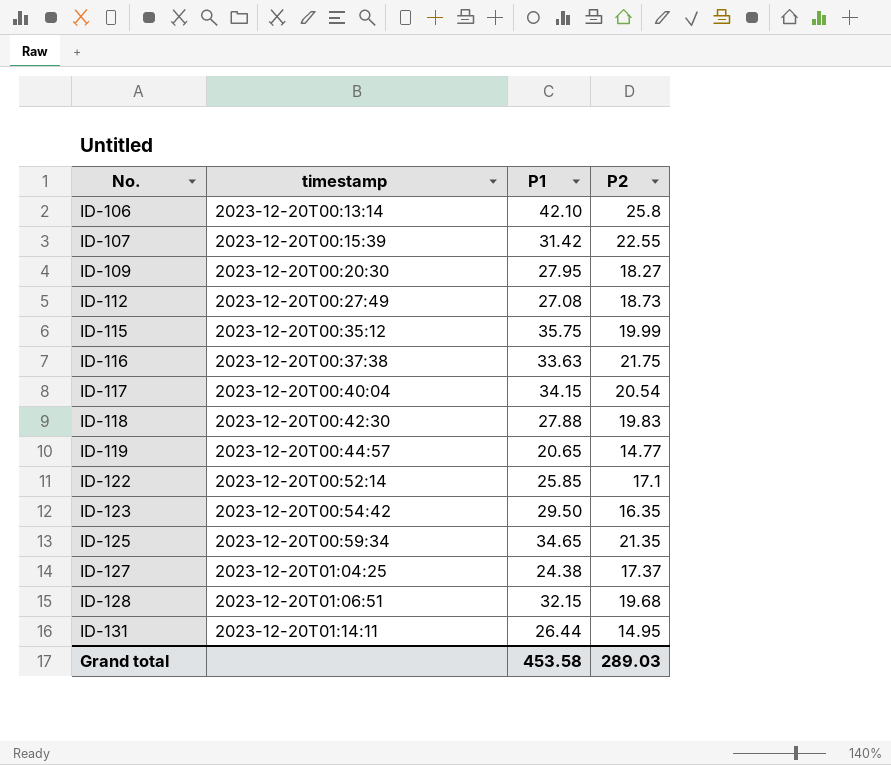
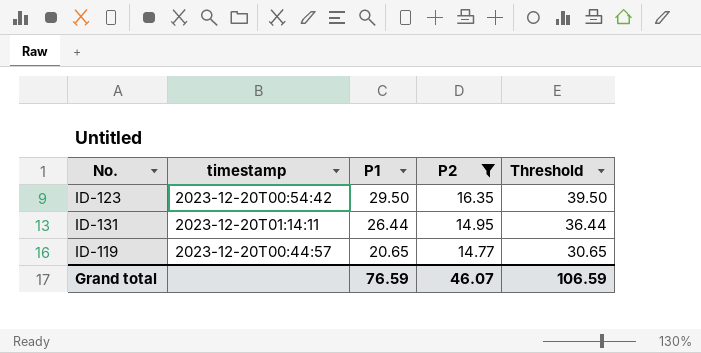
filter: none -> P2 <= 16.35
row order: No. ascending -> P1 descending
column Threshold | formula: none -> [P1] + 10
Grand total | P1: 453.58 -> 76.59
Grand total | P2: 289.03 -> 46.07

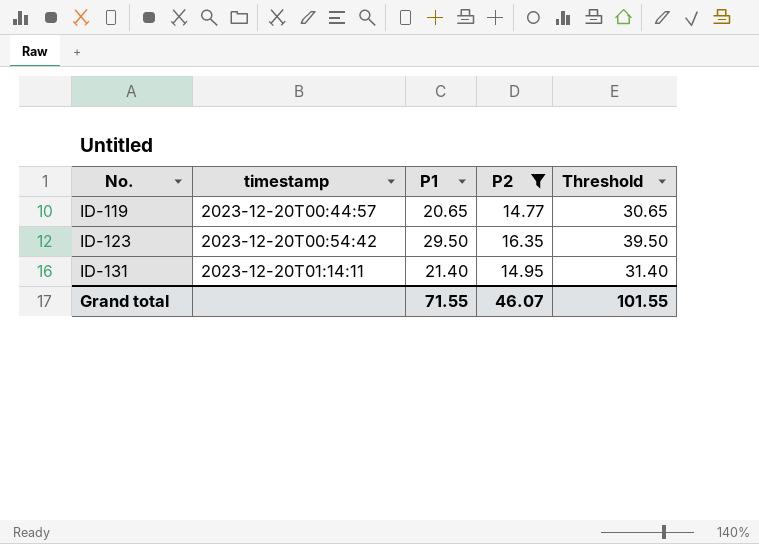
row order: P1 descending -> No. ascending
ID-131 | P1: 26.44 -> 21.40
ID-131 | Threshold: 36.44 -> 31.40
Grand total | P1: 76.59 -> 71.55
Grand total | Threshold: 106.59 -> 101.55

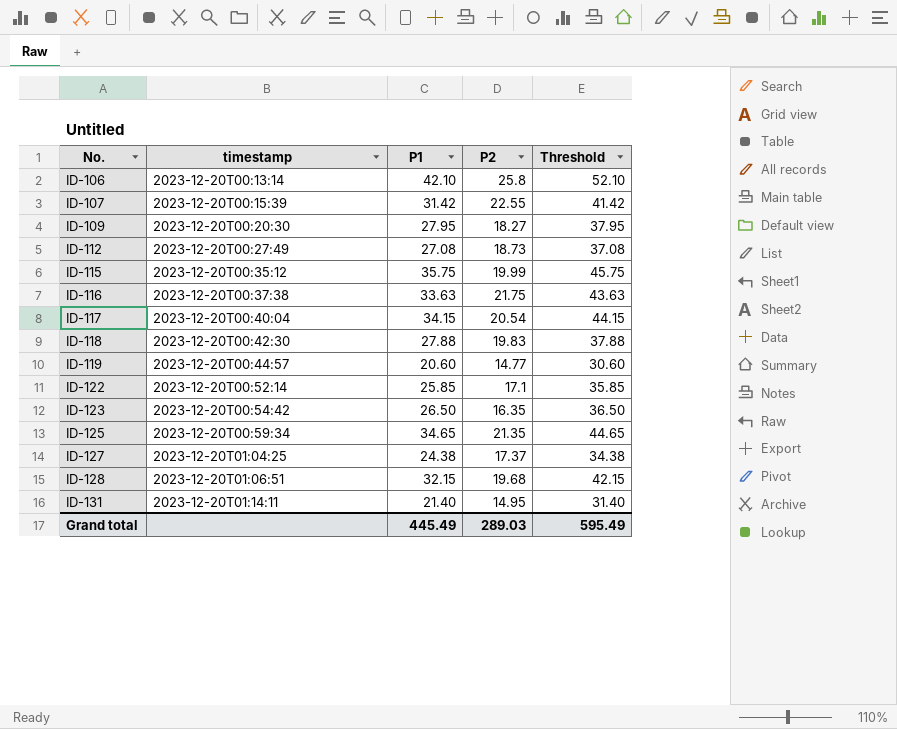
filter: P2 <= 16.35 -> none
ID-119 | P1: 20.65 -> 20.60
ID-119 | Threshold: 30.65 -> 30.60
ID-123 | P1: 29.50 -> 26.50
ID-123 | Threshold: 39.50 -> 36.50
Grand total | P1: 71.55 -> 445.49
Grand total | P2: 46.07 -> 289.03
Grand total | Threshold: 101.55 -> 595.49

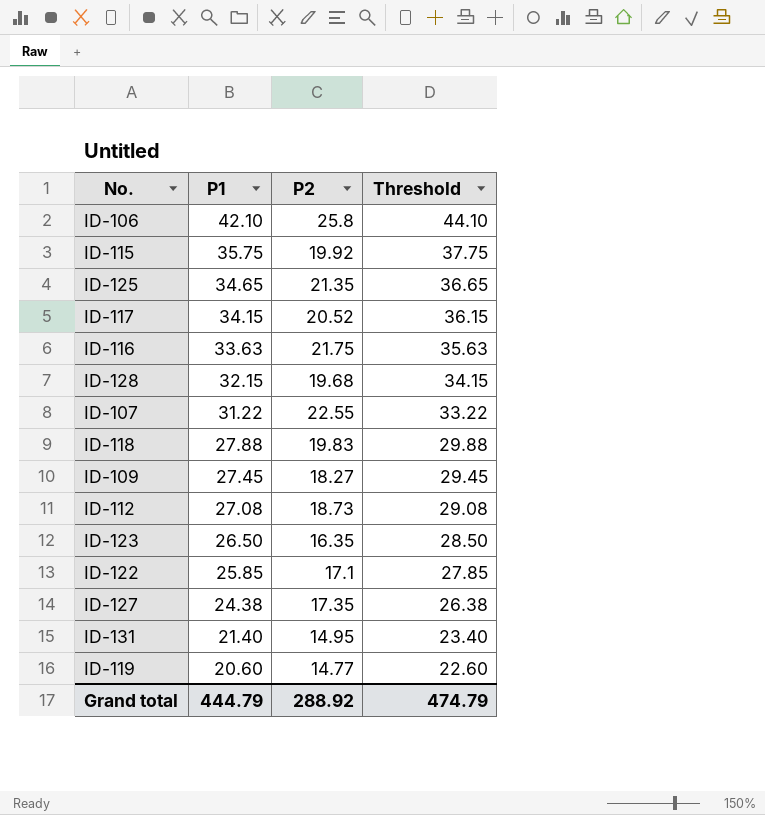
row order: No. ascending -> P1 descending
column timestamp | position: 2 -> none
column Threshold | formula: [P1] + 10 -> [P1] + 2
ID-115 | P2: 19.99 -> 19.92
ID-117 | P2: 20.54 -> 20.52
ID-107 | P1: 31.42 -> 31.22
ID-109 | P1: 27.95 -> 27.45
ID-127 | P2: 17.37 -> 17.35
Grand total | P1: 445.49 -> 444.79
Grand total | P2: 289.03 -> 288.92
Grand total | Threshold: 595.49 -> 474.79

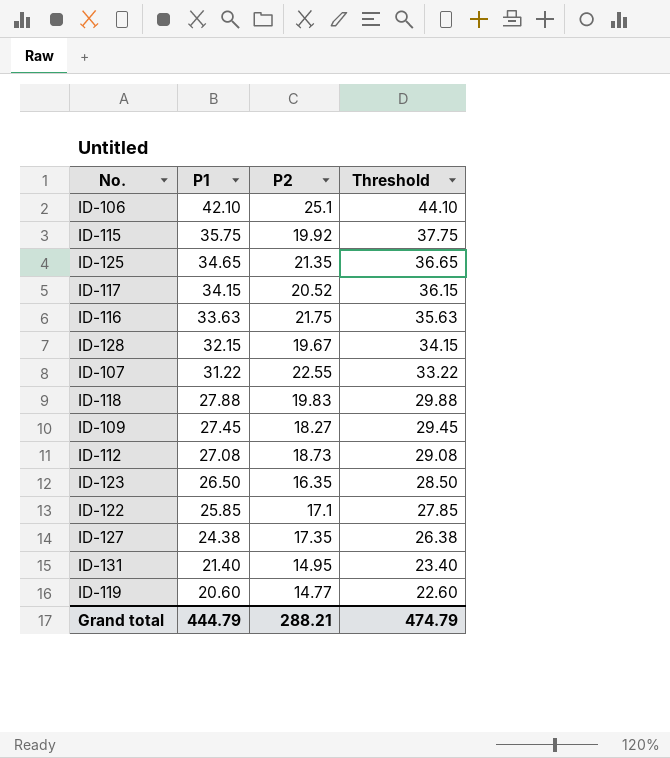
ID-106 | P2: 25.8 -> 25.1
ID-128 | P2: 19.68 -> 19.67
Grand total | P2: 288.92 -> 288.21

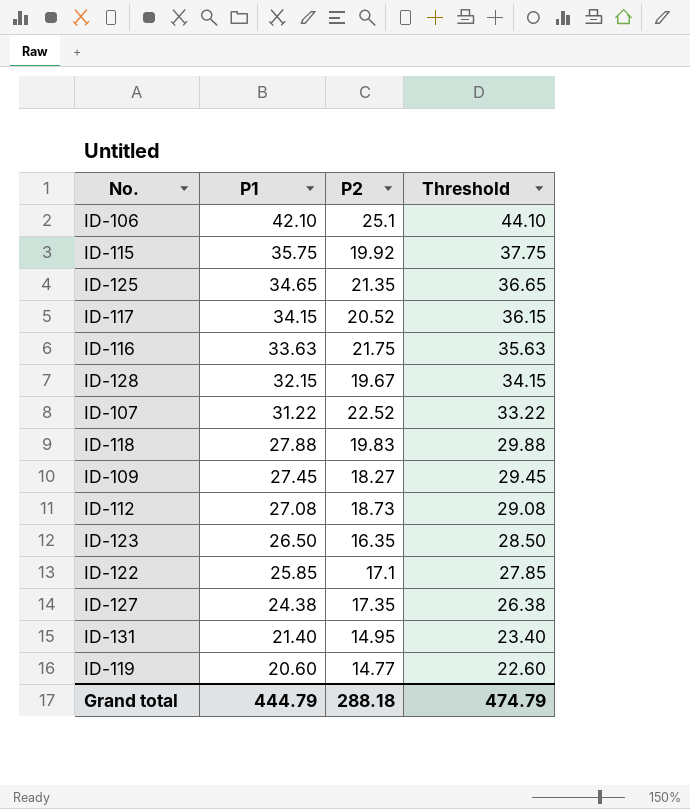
ID-107 | P2: 22.55 -> 22.52
Grand total | P2: 288.21 -> 288.18

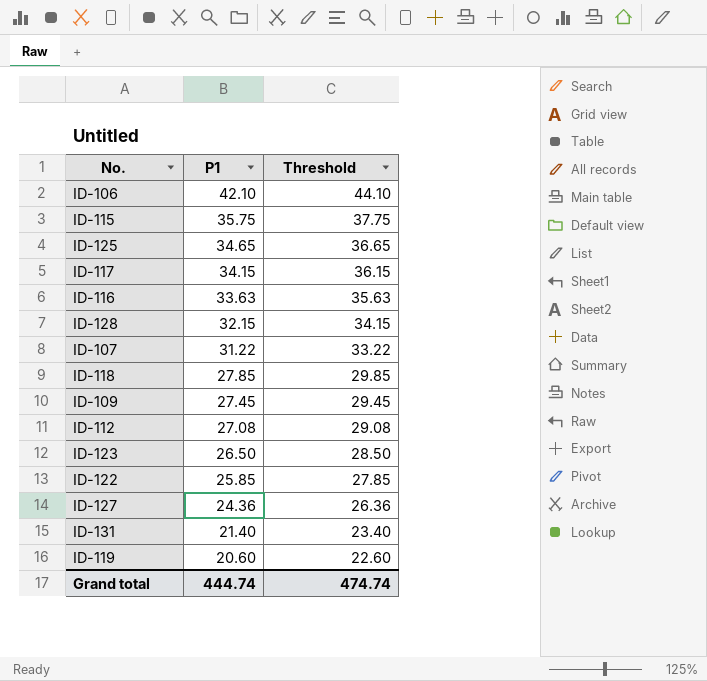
column P2 | position: 3 -> none
ID-118 | P1: 27.88 -> 27.85
ID-118 | Threshold: 29.88 -> 29.85
ID-127 | P1: 24.38 -> 24.36
ID-127 | Threshold: 26.38 -> 26.36
Grand total | P1: 444.79 -> 444.74
Grand total | Threshold: 474.79 -> 474.74

